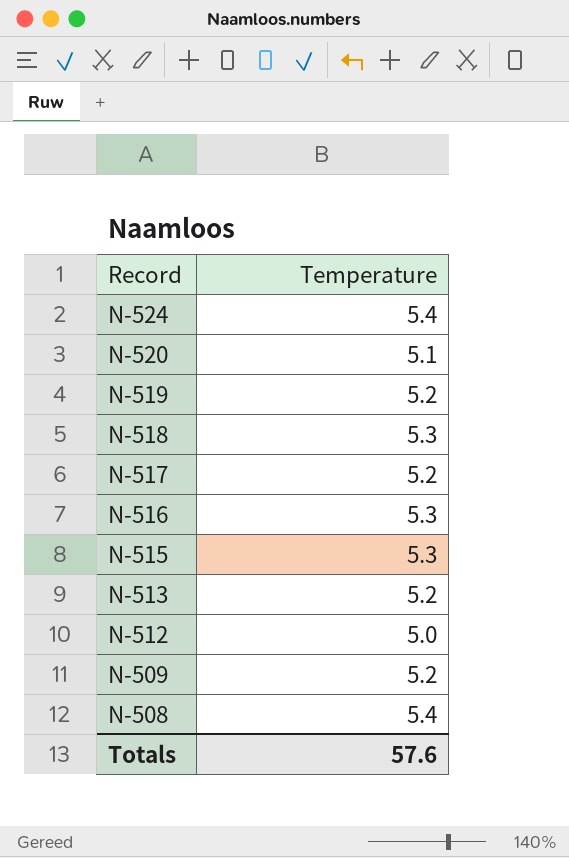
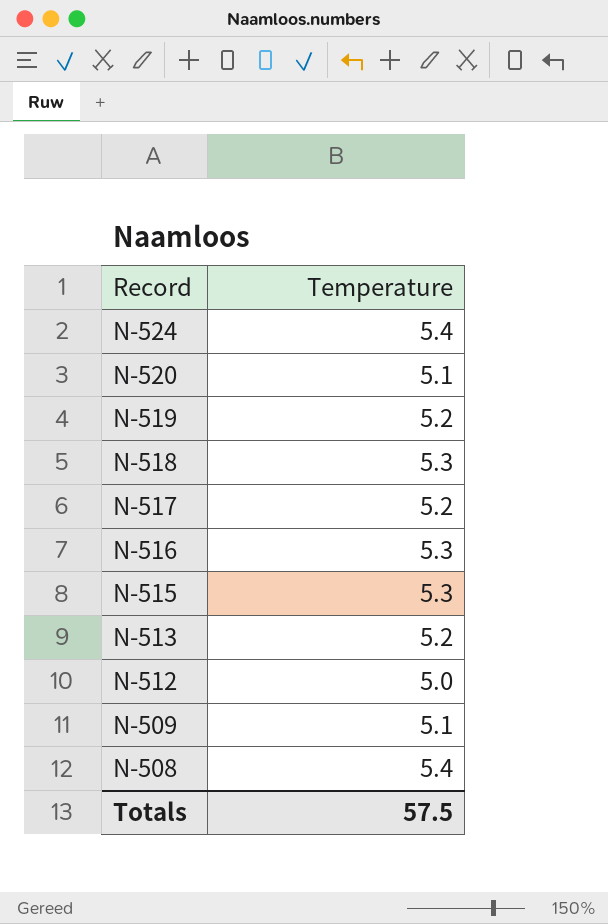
N-509 | Temperature: 5.2 -> 5.1
Totals | Temperature: 57.6 -> 57.5

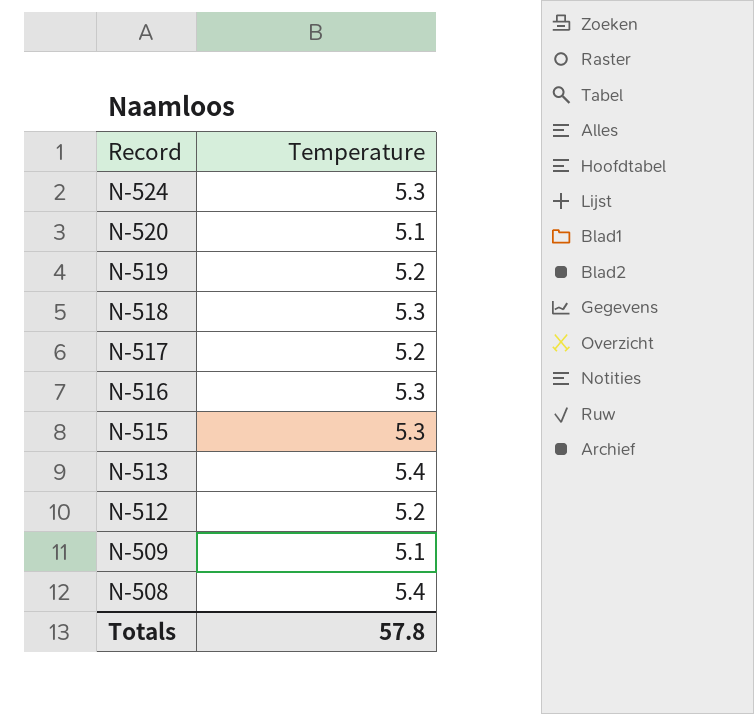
N-524 | Temperature: 5.4 -> 5.3
N-513 | Temperature: 5.2 -> 5.4
N-512 | Temperature: 5.0 -> 5.2
Totals | Temperature: 57.5 -> 57.8

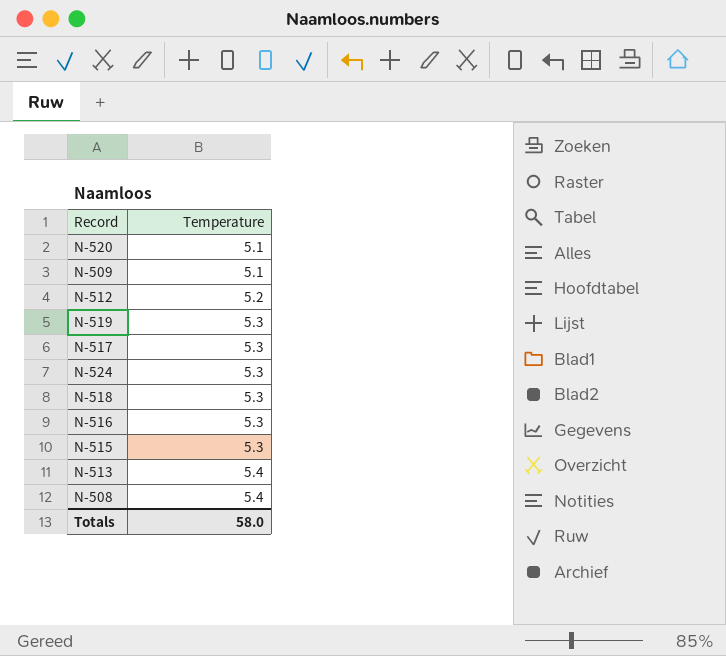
row order: Record descending -> Temperature ascending
N-519 | Temperature: 5.2 -> 5.3
N-517 | Temperature: 5.2 -> 5.3
Totals | Temperature: 57.8 -> 58.0

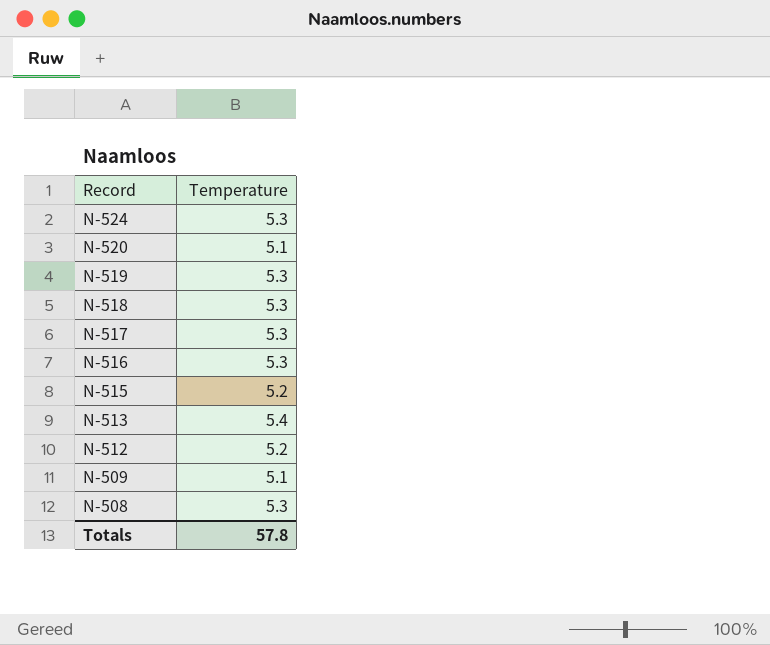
row order: Temperature ascending -> Record descending
N-515 | Temperature: 5.3 -> 5.2
N-508 | Temperature: 5.4 -> 5.3
Totals | Temperature: 58.0 -> 57.8

